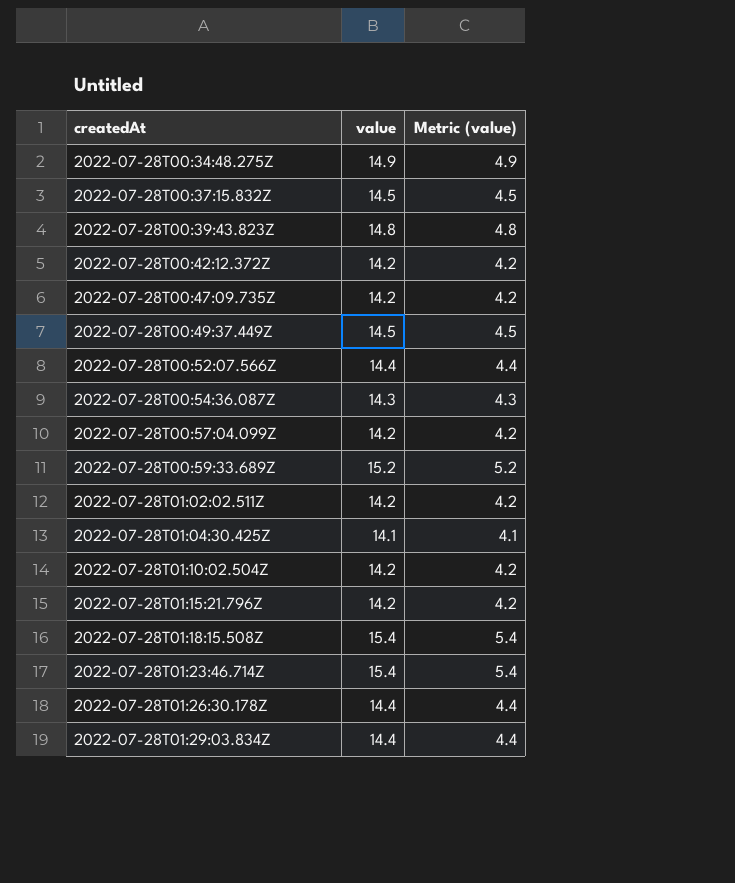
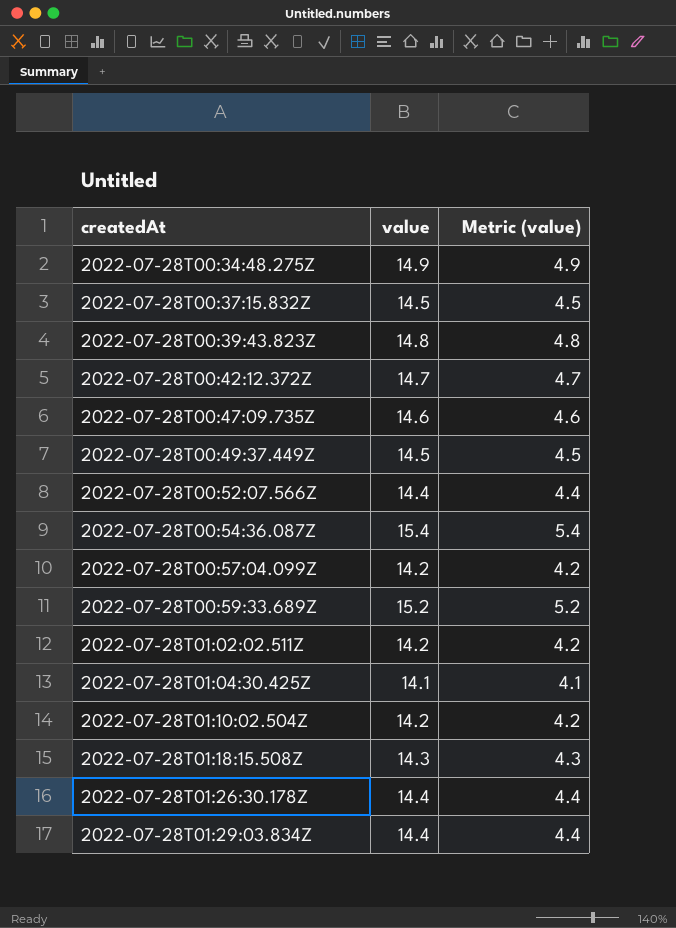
row 2022-07-28T01:15:21.796Z: 14.2 | 4.2 -> none
row 2022-07-28T01:23:46.714Z: 15.4 | 5.4 -> none
2022-07-28T00:42:12.372Z | value: 14.2 -> 14.7
2022-07-28T00:42:12.372Z | Metric (value): 4.2 -> 4.7
2022-07-28T00:47:09.735Z | value: 14.2 -> 14.6
2022-07-28T00:47:09.735Z | Metric (value): 4.2 -> 4.6
2022-07-28T00:54:36.087Z | value: 14.3 -> 15.4
2022-07-28T00:54:36.087Z | Metric (value): 4.3 -> 5.4
2022-07-28T01:18:15.508Z | value: 15.4 -> 14.3
2022-07-28T01:18:15.508Z | Metric (value): 5.4 -> 4.3

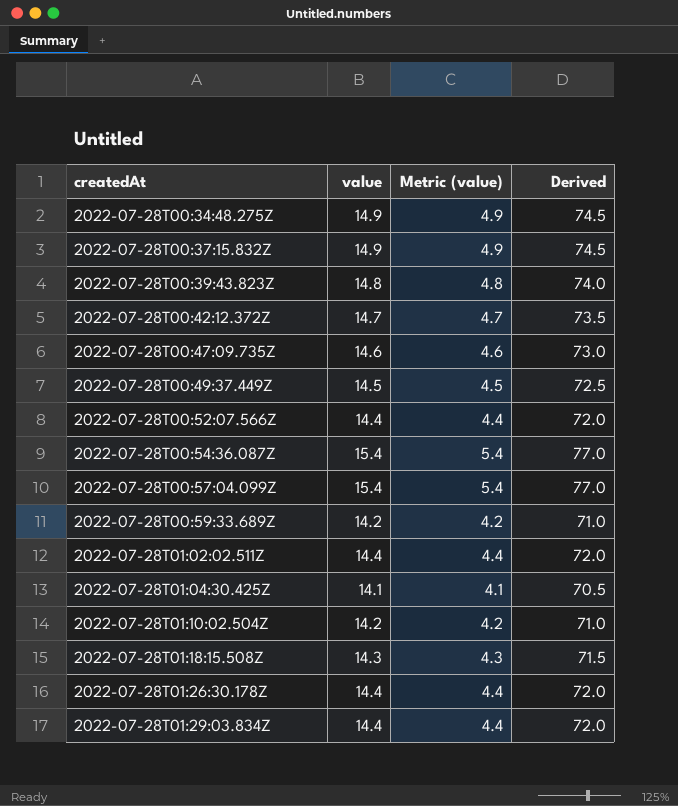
column Derived | formula: none -> [value] * 5
2022-07-28T00:37:15.832Z | value: 14.5 -> 14.9
2022-07-28T00:37:15.832Z | Metric (value): 4.5 -> 4.9
2022-07-28T00:57:04.099Z | value: 14.2 -> 15.4
2022-07-28T00:57:04.099Z | Metric (value): 4.2 -> 5.4
2022-07-28T00:59:33.689Z | value: 15.2 -> 14.2
2022-07-28T00:59:33.689Z | Metric (value): 5.2 -> 4.2
2022-07-28T01:02:02.511Z | value: 14.2 -> 14.4
2022-07-28T01:02:02.511Z | Metric (value): 4.2 -> 4.4

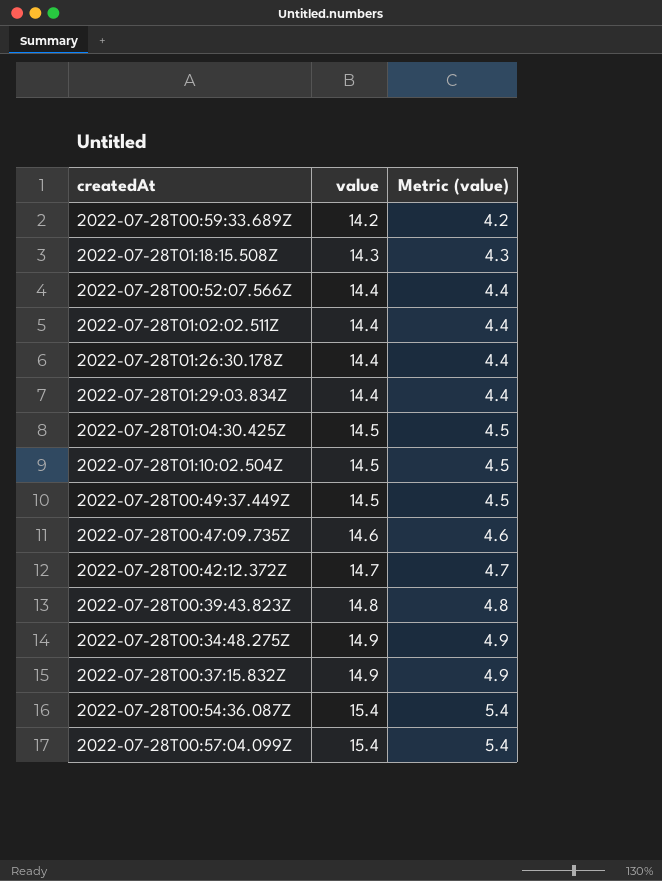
row order: createdAt ascending -> value ascending
column Derived | formula: [value] * 5 -> none
2022-07-28T01:04:30.425Z | value: 14.1 -> 14.5
2022-07-28T01:04:30.425Z | Metric (value): 4.1 -> 4.5
2022-07-28T01:10:02.504Z | value: 14.2 -> 14.5
2022-07-28T01:10:02.504Z | Metric (value): 4.2 -> 4.5

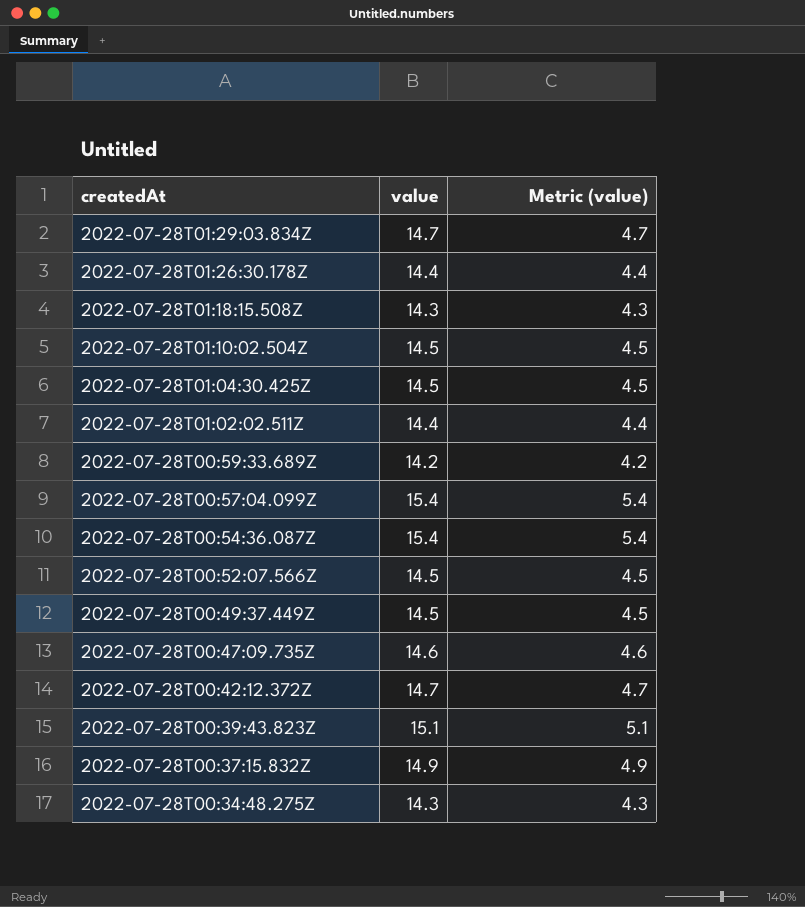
row order: value ascending -> createdAt descending
2022-07-28T01:29:03.834Z | value: 14.4 -> 14.7
2022-07-28T01:29:03.834Z | Metric (value): 4.4 -> 4.7
2022-07-28T00:52:07.566Z | value: 14.4 -> 14.5
2022-07-28T00:52:07.566Z | Metric (value): 4.4 -> 4.5
2022-07-28T00:39:43.823Z | value: 14.8 -> 15.1
2022-07-28T00:39:43.823Z | Metric (value): 4.8 -> 5.1
2022-07-28T00:34:48.275Z | value: 14.9 -> 14.3
2022-07-28T00:34:48.275Z | Metric (value): 4.9 -> 4.3

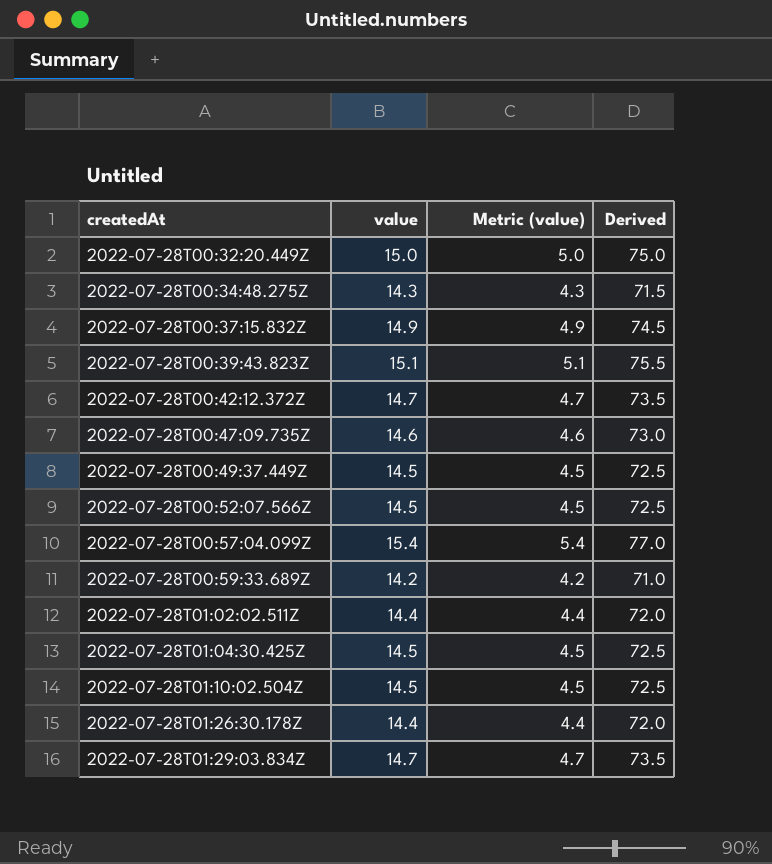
row order: createdAt descending -> createdAt ascending
column Derived | formula: none -> [value] * 5
row 2022-07-28T01:18:15.508Z: 14.3 | 4.3 -> none
row 2022-07-28T00:54:36.087Z: 15.4 | 5.4 -> none
row 2022-07-28T00:32:20.449Z: none -> 15.0 | 5.0 | 75.0

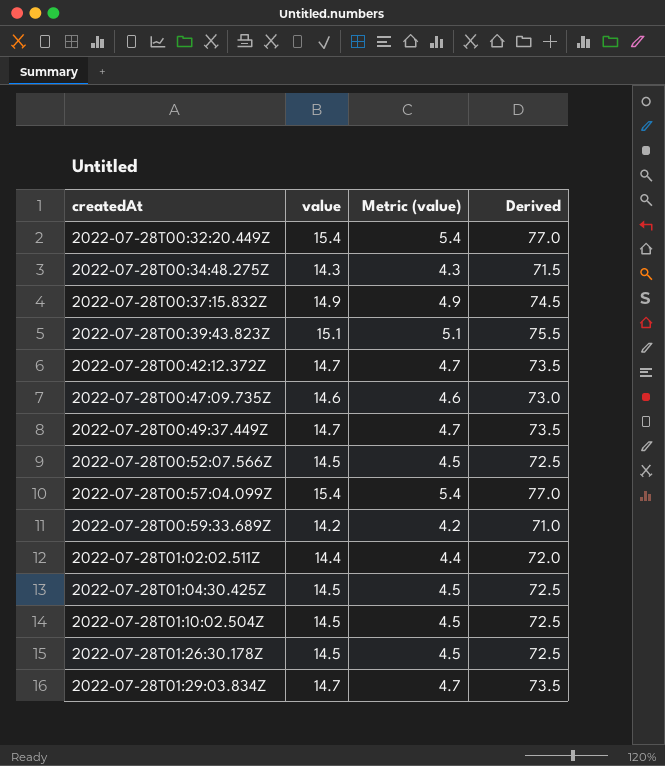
2022-07-28T00:32:20.449Z | value: 15.0 -> 15.4
2022-07-28T00:32:20.449Z | Metric (value): 5.0 -> 5.4
2022-07-28T00:32:20.449Z | Derived: 75.0 -> 77.0
2022-07-28T00:49:37.449Z | value: 14.5 -> 14.7
2022-07-28T00:49:37.449Z | Metric (value): 4.5 -> 4.7
2022-07-28T00:49:37.449Z | Derived: 72.5 -> 73.5
2022-07-28T01:26:30.178Z | value: 14.4 -> 14.5
2022-07-28T01:26:30.178Z | Metric (value): 4.4 -> 4.5
2022-07-28T01:26:30.178Z | Derived: 72.0 -> 72.5

